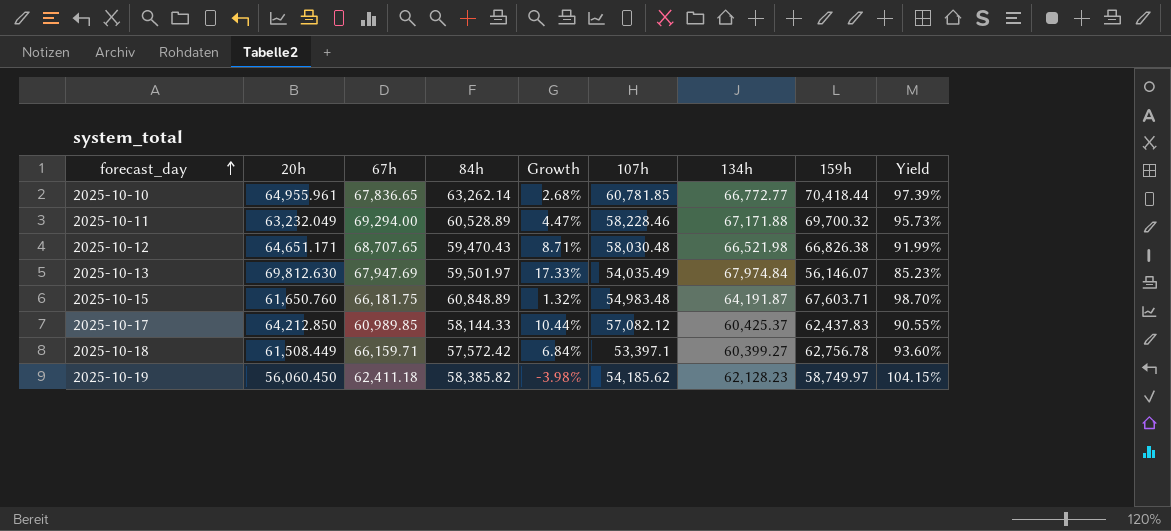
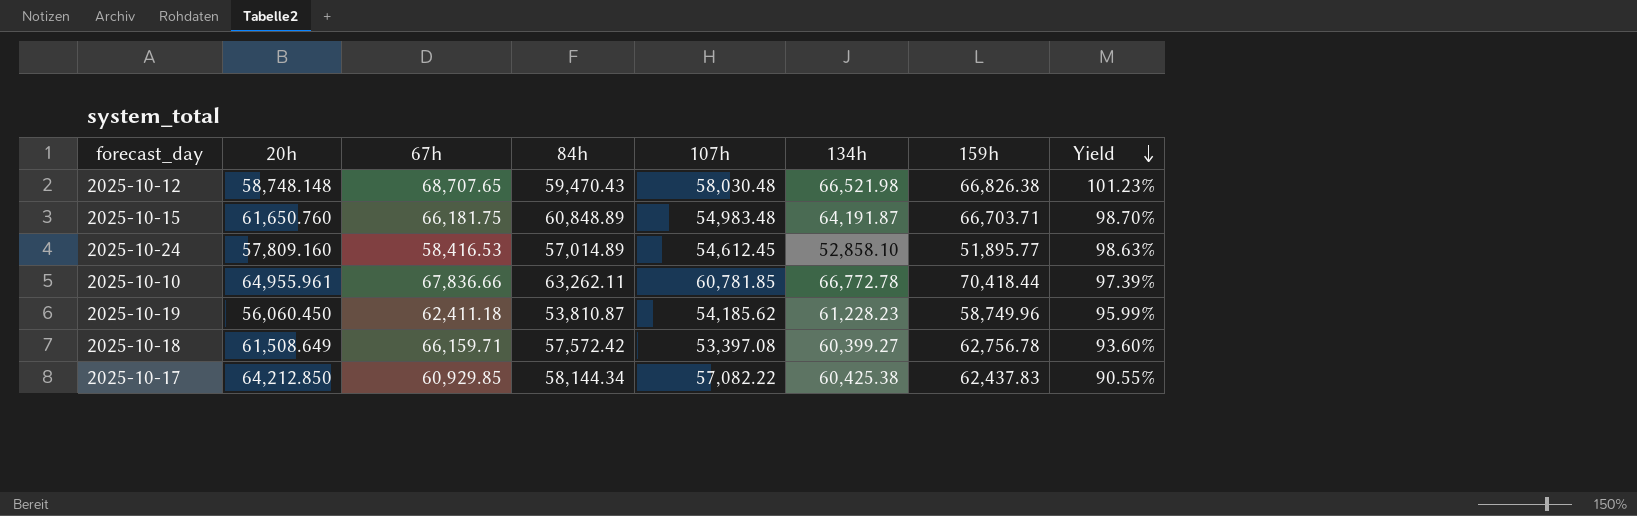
row order: forecast_day ascending -> Yield descending
column Growth | formula: ([20h] - [84h]) / [84h] -> none
row 2025-10-11: 63,232.049 | 69,294.00 | 60,528.89 | 4.47% | 58,228.46 | 67,171.88 | 69,700.32 | 95.73% -> none
row 2025-10-13: 69,812.630 | 67,947.69 | 59,501.97 | 17.33% | 54,035.49 | 67,974.84 | 56,146.07 | 85.23% -> none
2025-10-12 | 20h: 64,651.171 -> 58,748.148
2025-10-12 | Yield: 91.99% -> 101.23%
2025-10-15 | 159h: 67,603.71 -> 66,703.71
row 2025-10-24: none -> 57,809.160 | 58,416.53 | 57,014.89 | 54,612.45 | 52,858.10 | 51,895.77 | 98.63%
2025-10-10 | 67h: 67,836.65 -> 67,836.66
2025-10-10 | 84h: 63,262.14 -> 63,262.11
2025-10-10 | 134h: 66,772.77 -> 66,772.78
2025-10-19 | 84h: 58,385.82 -> 53,810.87
2025-10-19 | 134h: 62,128.23 -> 61,228.23
2025-10-19 | 159h: 58,749.97 -> 58,749.96
2025-10-19 | Yield: 104.15% -> 95.99%
2025-10-18 | 20h: 61,508.449 -> 61,508.649
2025-10-18 | 107h: 53,397.1 -> 53,397.08
2025-10-17 | 67h: 60,989.85 -> 60,929.85
2025-10-17 | 84h: 58,144.33 -> 58,144.34
2025-10-17 | 107h: 57,082.12 -> 57,082.22
2025-10-17 | 134h: 60,425.37 -> 60,425.38

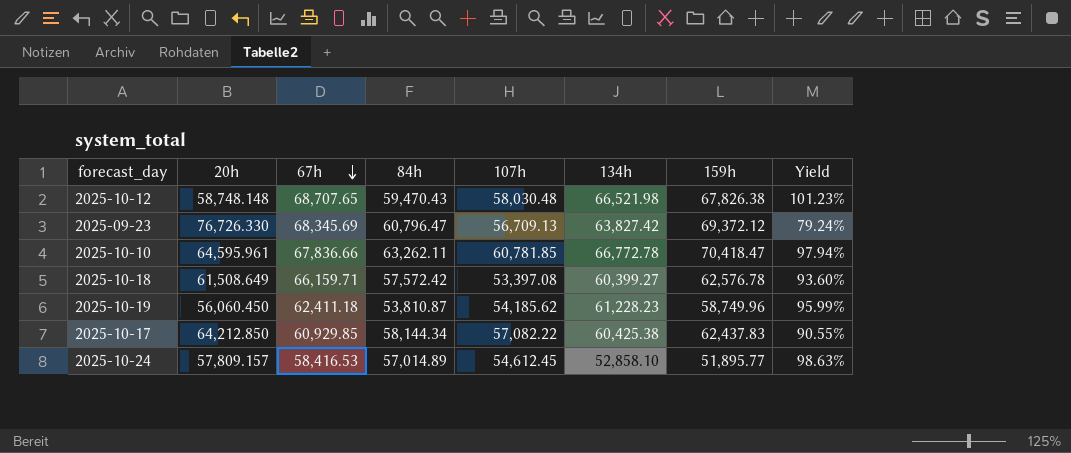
row order: Yield descending -> 67h descending
row 2025-10-15: 61,650.760 | 66,181.75 | 60,848.89 | 54,983.48 | 64,191.87 | 66,703.71 | 98.70% -> none
2025-10-12 | 159h: 66,826.38 -> 67,826.38
row 2025-09-23: none -> 76,726.330 | 68,345.69 | 60,796.47 | 56,709.13 | 63,827.42 | 69,372.12 | 79.24%
2025-10-10 | 20h: 64,955.961 -> 64,595.961
2025-10-10 | 159h: 70,418.44 -> 70,418.47
2025-10-10 | Yield: 97.39% -> 97.94%
2025-10-18 | 159h: 62,756.78 -> 62,576.78
2025-10-24 | 20h: 57,809.160 -> 57,809.157

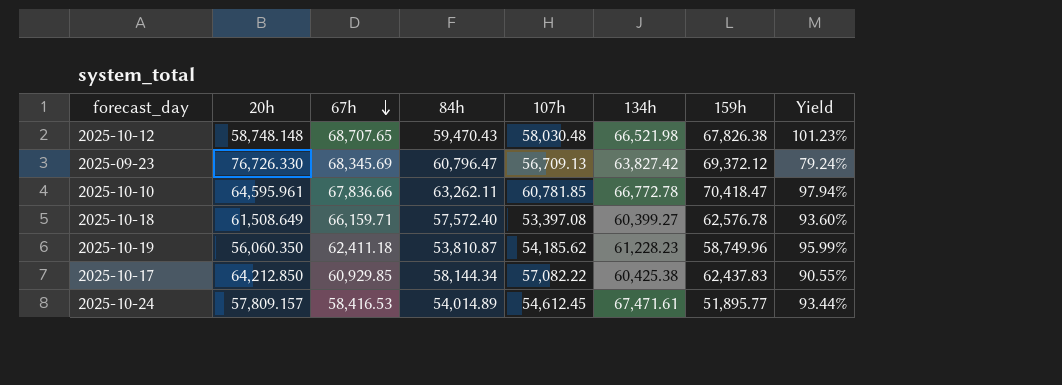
2025-10-18 | 84h: 57,572.42 -> 57,572.40
2025-10-19 | 20h: 56,060.450 -> 56,060.350
2025-10-24 | 84h: 57,014.89 -> 54,014.89
2025-10-24 | 134h: 52,858.10 -> 67,471.61
2025-10-24 | Yield: 98.63% -> 93.44%

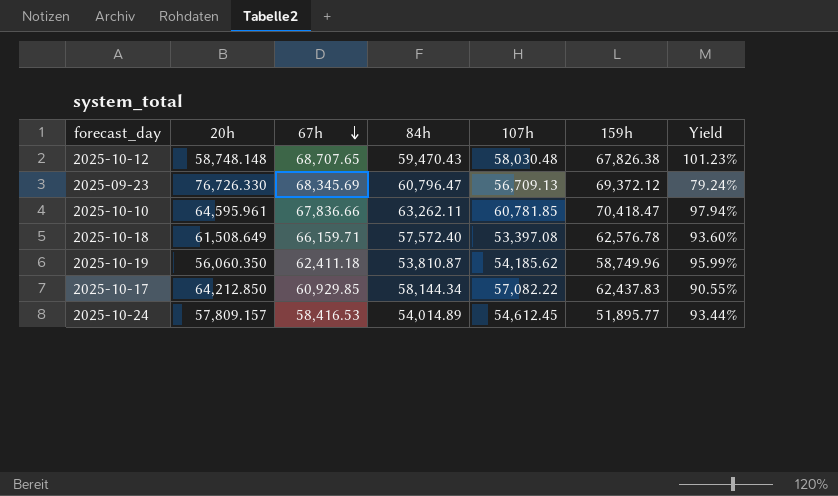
column 134h | position: 6 -> none

